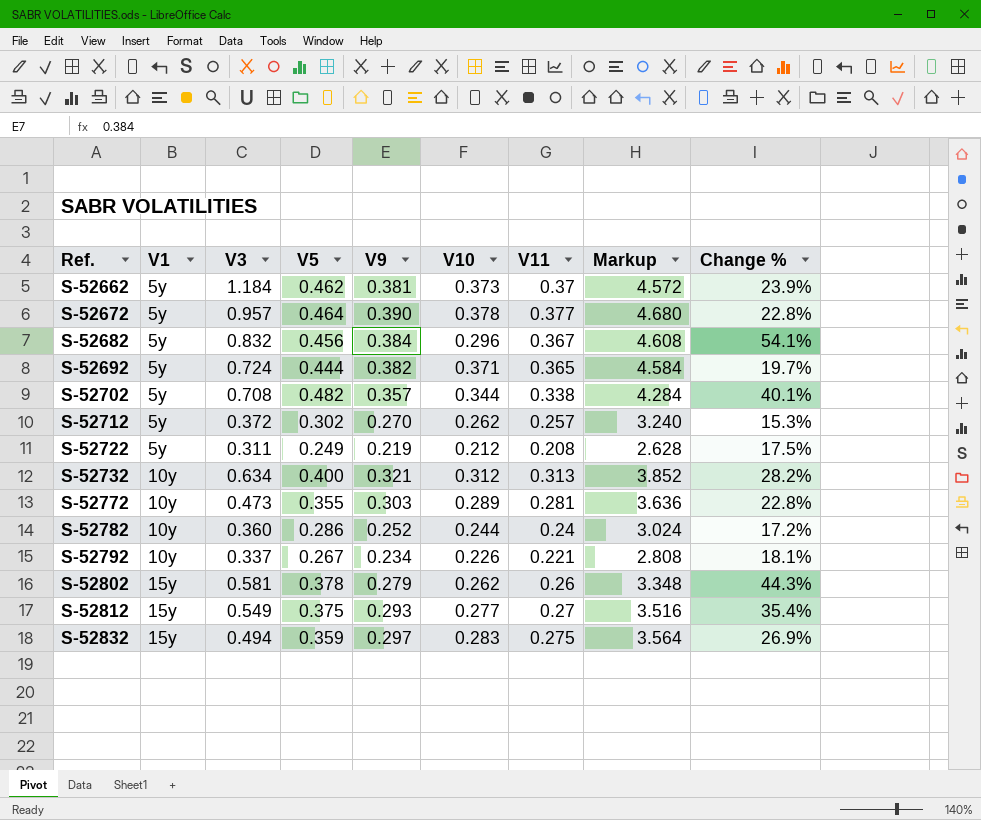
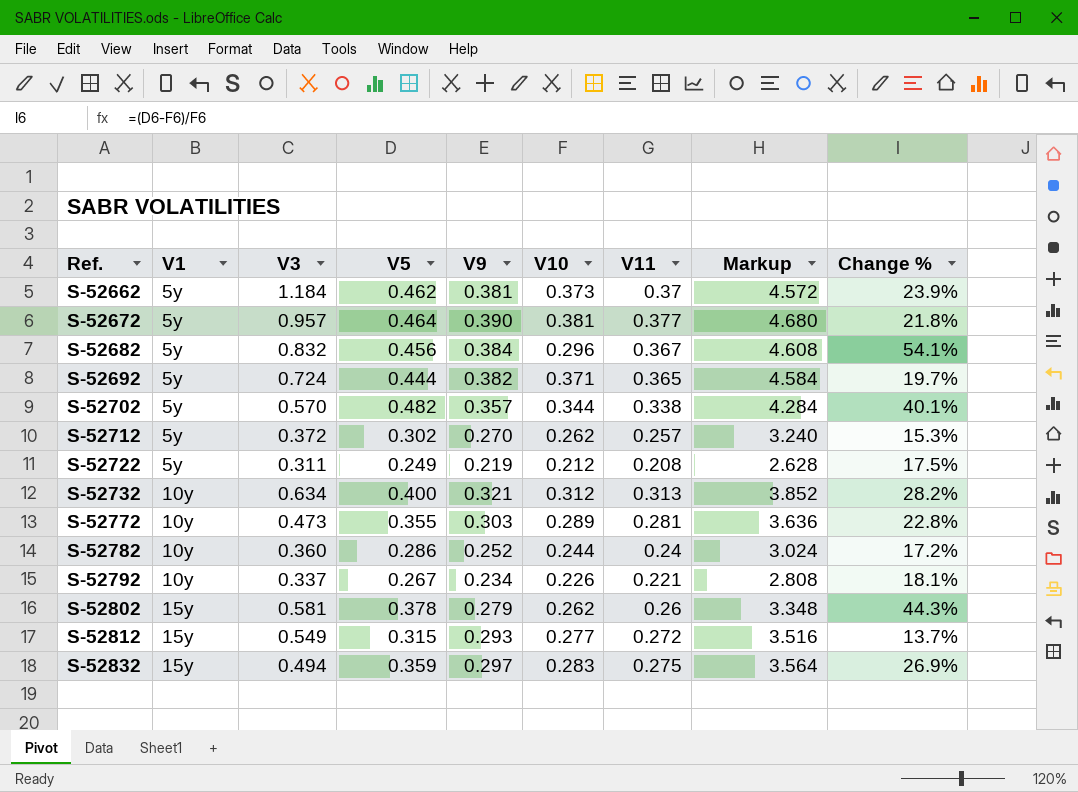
S-52672 | V10: 0.378 -> 0.381
S-52672 | Change %: 22.8% -> 21.8%
S-52702 | V3: 0.708 -> 0.570
S-52812 | V5: 0.375 -> 0.315
S-52812 | V11: 0.27 -> 0.272
S-52812 | Change %: 35.4% -> 13.7%

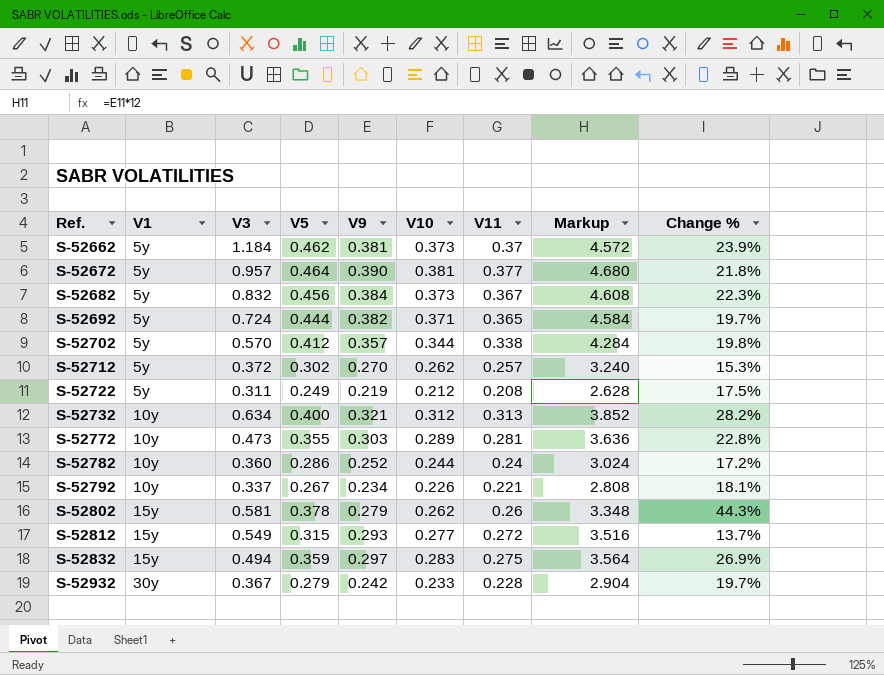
S-52682 | V10: 0.296 -> 0.373
S-52682 | Change %: 54.1% -> 22.3%
S-52702 | V5: 0.482 -> 0.412
S-52702 | Change %: 40.1% -> 19.8%
row S-52932: none -> 30y | 0.367 | 0.279 | 0.242 | 0.233 | 0.228 | 2.904 | 19.7%

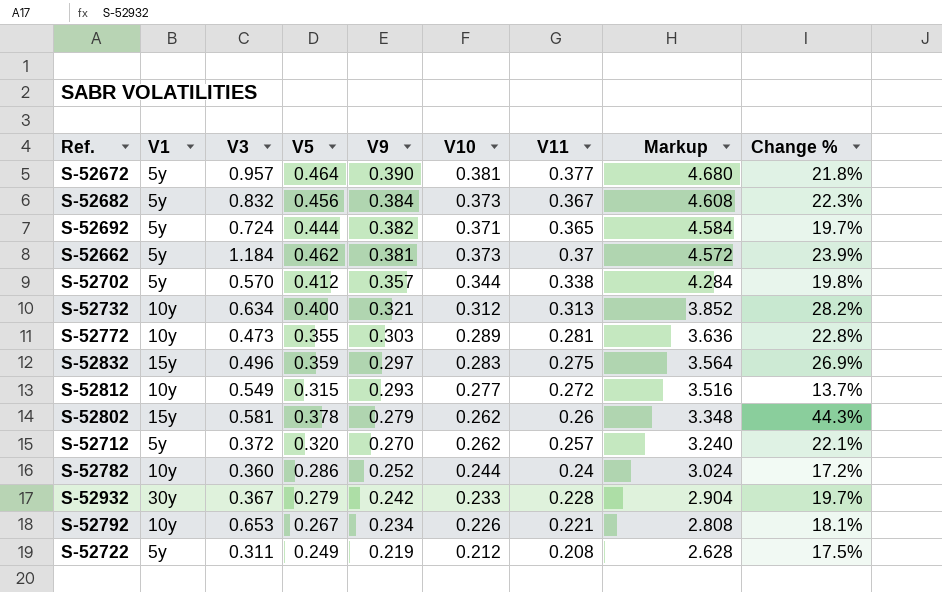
row order: Ref. ascending -> V9 descending
S-52832 | V3: 0.494 -> 0.496
S-52812 | V1: 15y -> 10y
S-52712 | V5: 0.302 -> 0.320
S-52712 | Change %: 15.3% -> 22.1%
S-52792 | V3: 0.337 -> 0.653

